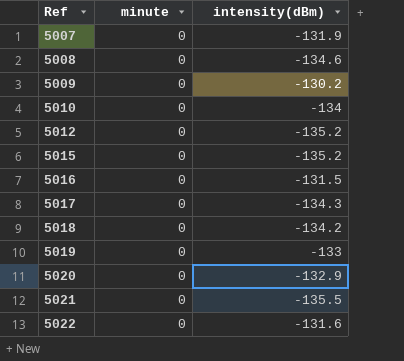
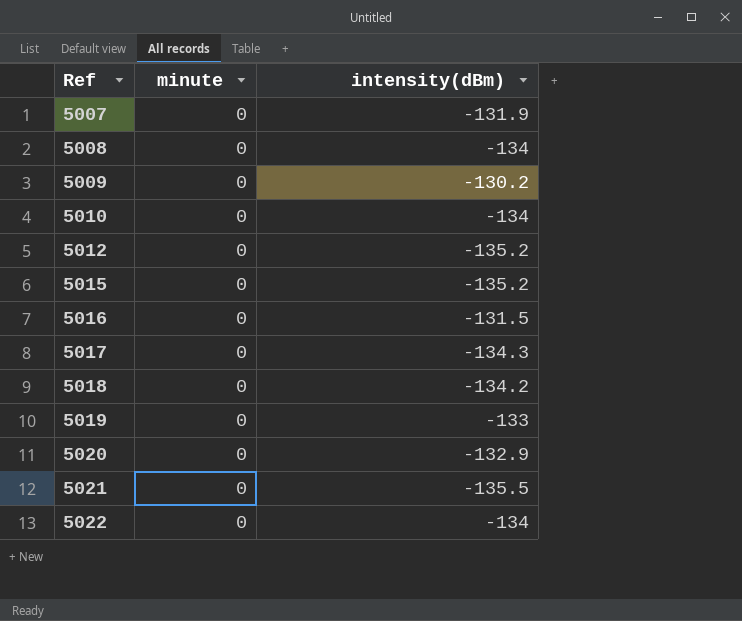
5008 | intensity(dBm): -134.6 -> -134
5022 | intensity(dBm): -131.6 -> -134

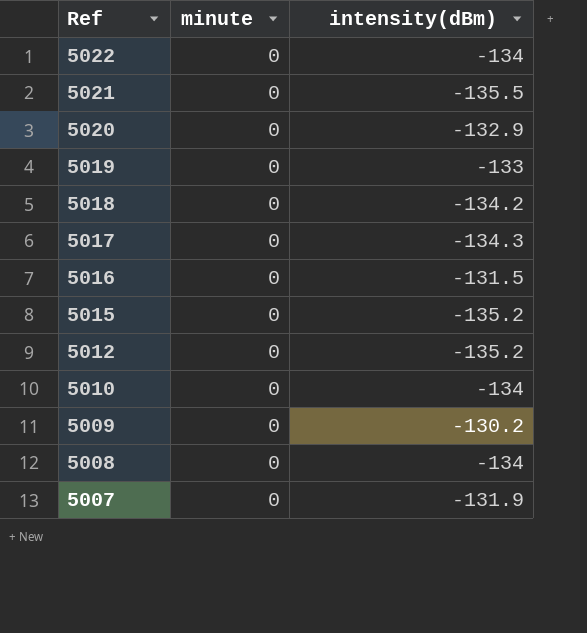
row order: Ref ascending -> Ref descending

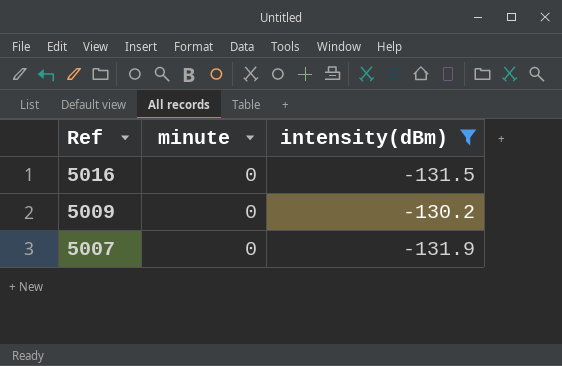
filter: none -> intensity(dBm) >= -131.9

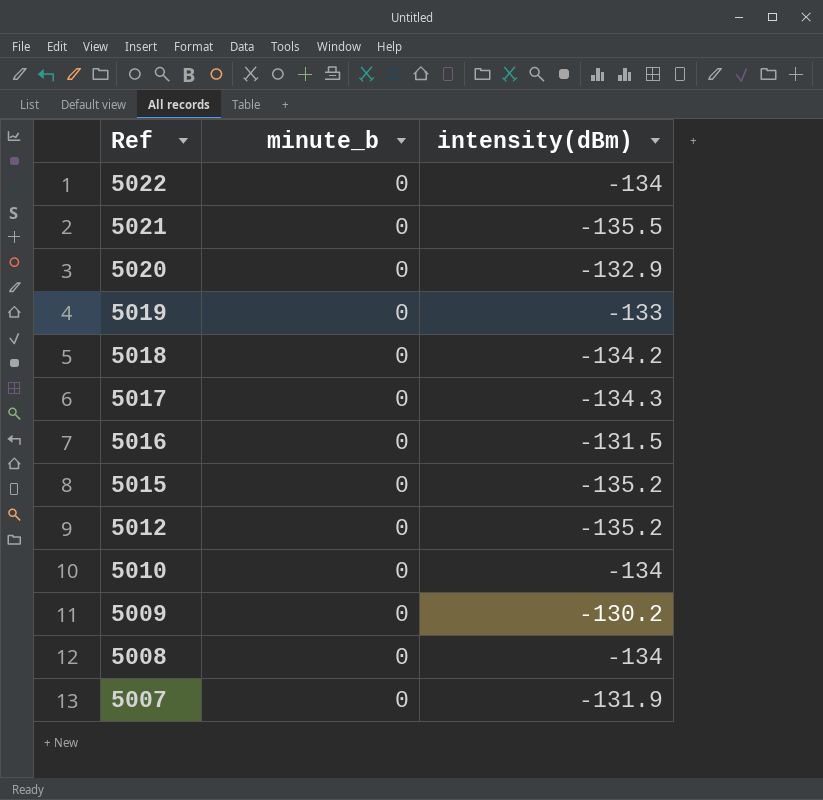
filter: intensity(dBm) >= -131.9 -> none
column name: minute -> minute_b

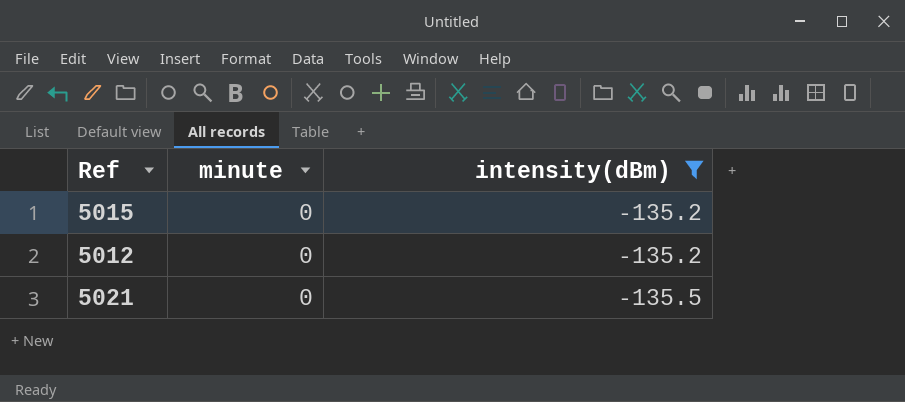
filter: none -> intensity(dBm) <= -135.2
row order: Ref descending -> intensity(dBm) descending
column name: minute_b -> minute

